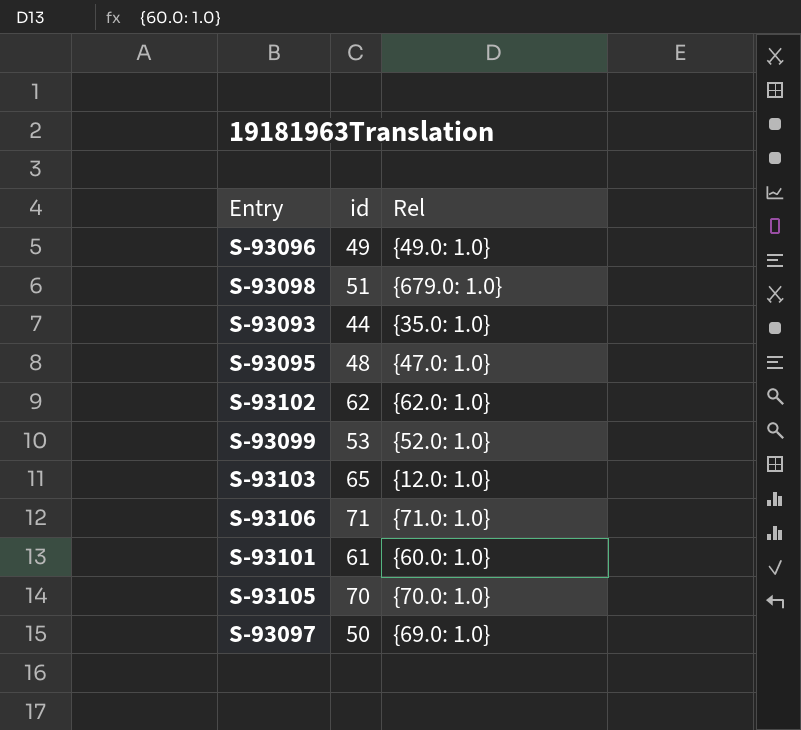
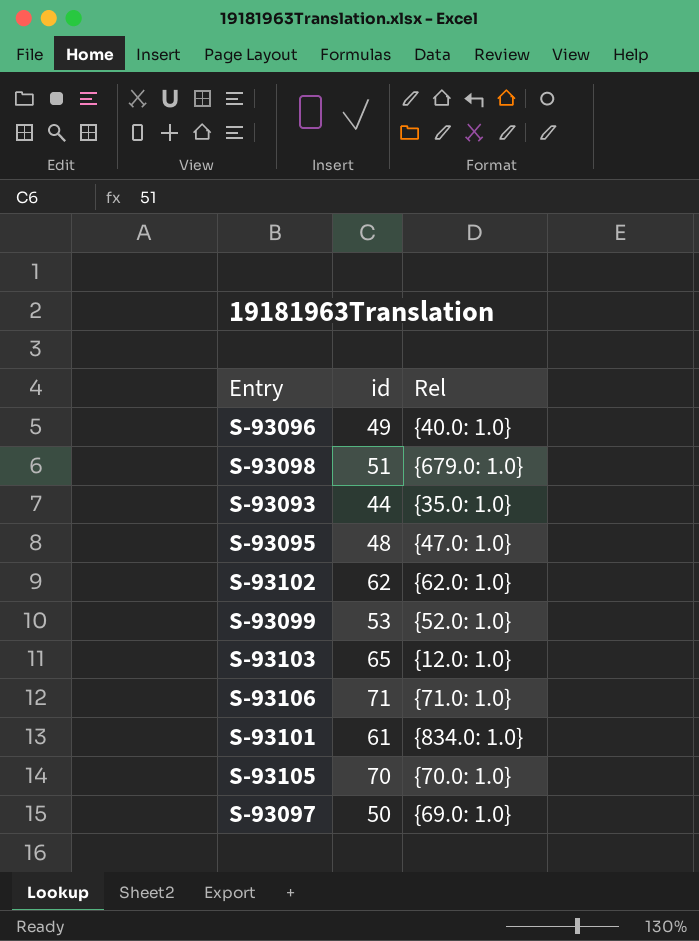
S-93096 | Rel: {49.0: 1.0} -> {40.0: 1.0}
S-93101 | Rel: {60.0: 1.0} -> {834.0: 1.0}

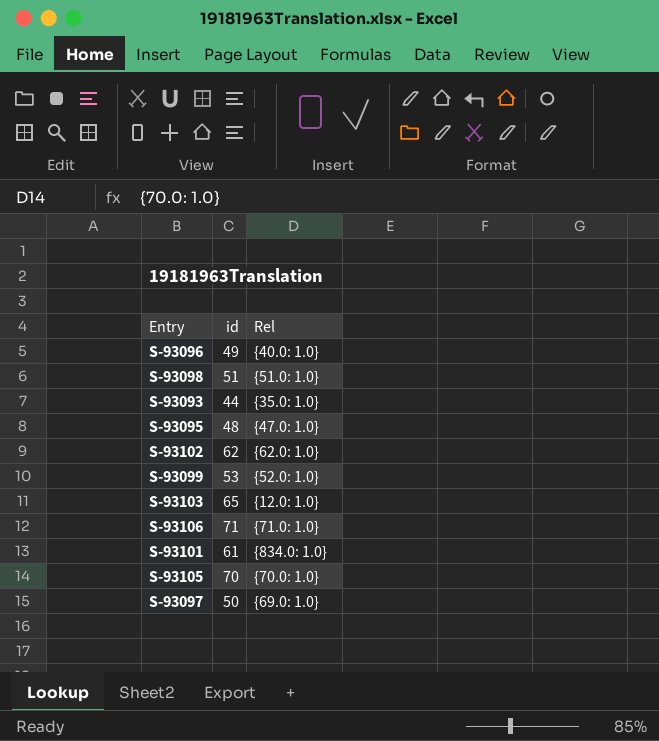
S-93098 | Rel: {679.0: 1.0} -> {51.0: 1.0}

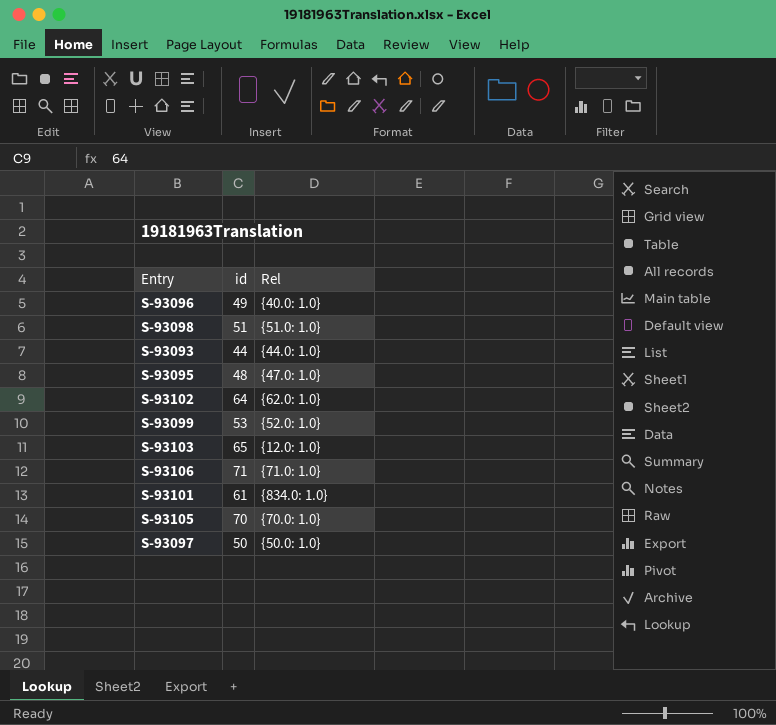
S-93093 | Rel: {35.0: 1.0} -> {44.0: 1.0}
S-93102 | id: 62 -> 64
S-93097 | Rel: {69.0: 1.0} -> {50.0: 1.0}

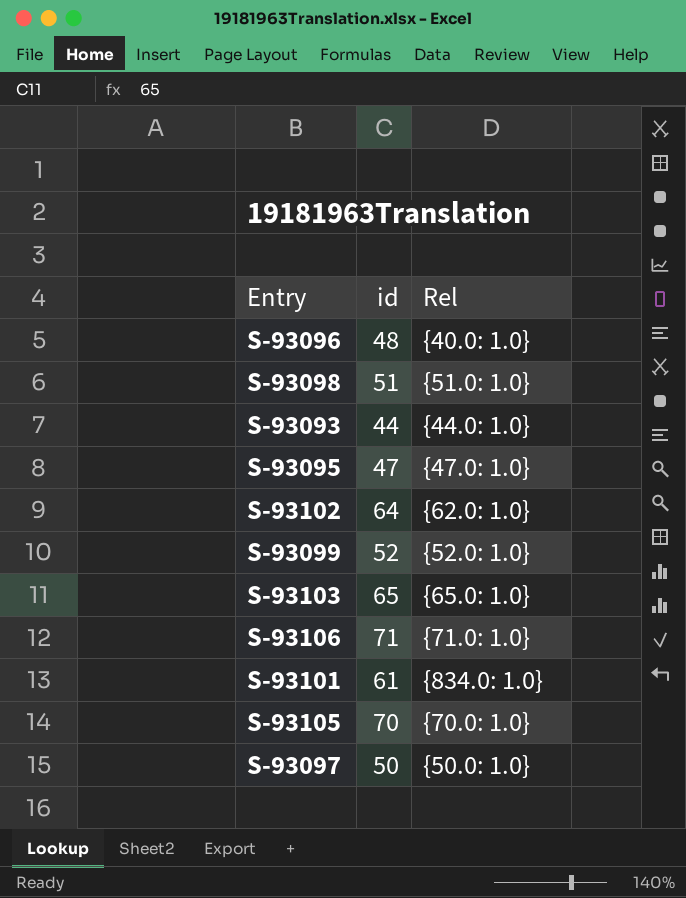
S-93096 | id: 49 -> 48
S-93095 | id: 48 -> 47
S-93099 | id: 53 -> 52
S-93103 | Rel: {12.0: 1.0} -> {65.0: 1.0}

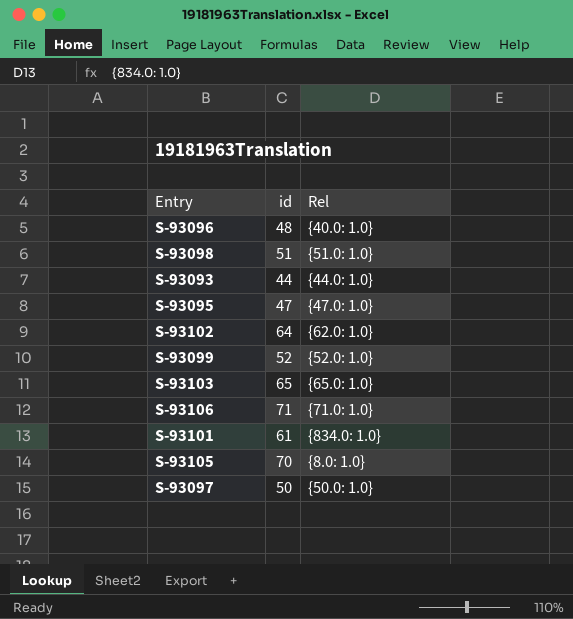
S-93105 | Rel: {70.0: 1.0} -> {8.0: 1.0}

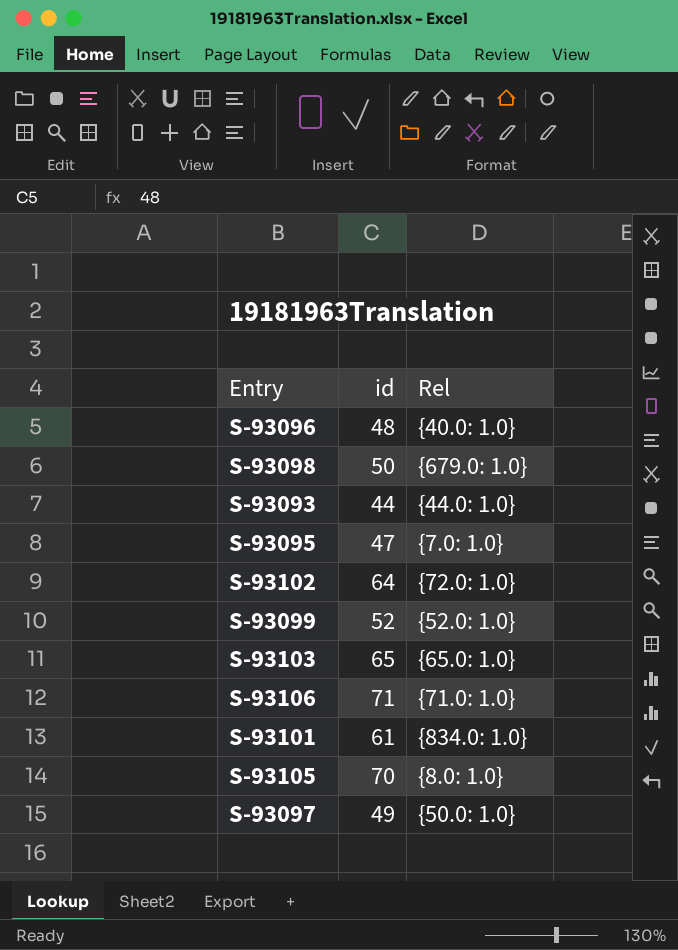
S-93098 | id: 51 -> 50
S-93098 | Rel: {51.0: 1.0} -> {679.0: 1.0}
S-93095 | Rel: {47.0: 1.0} -> {7.0: 1.0}
S-93102 | Rel: {62.0: 1.0} -> {72.0: 1.0}
S-93097 | id: 50 -> 49

